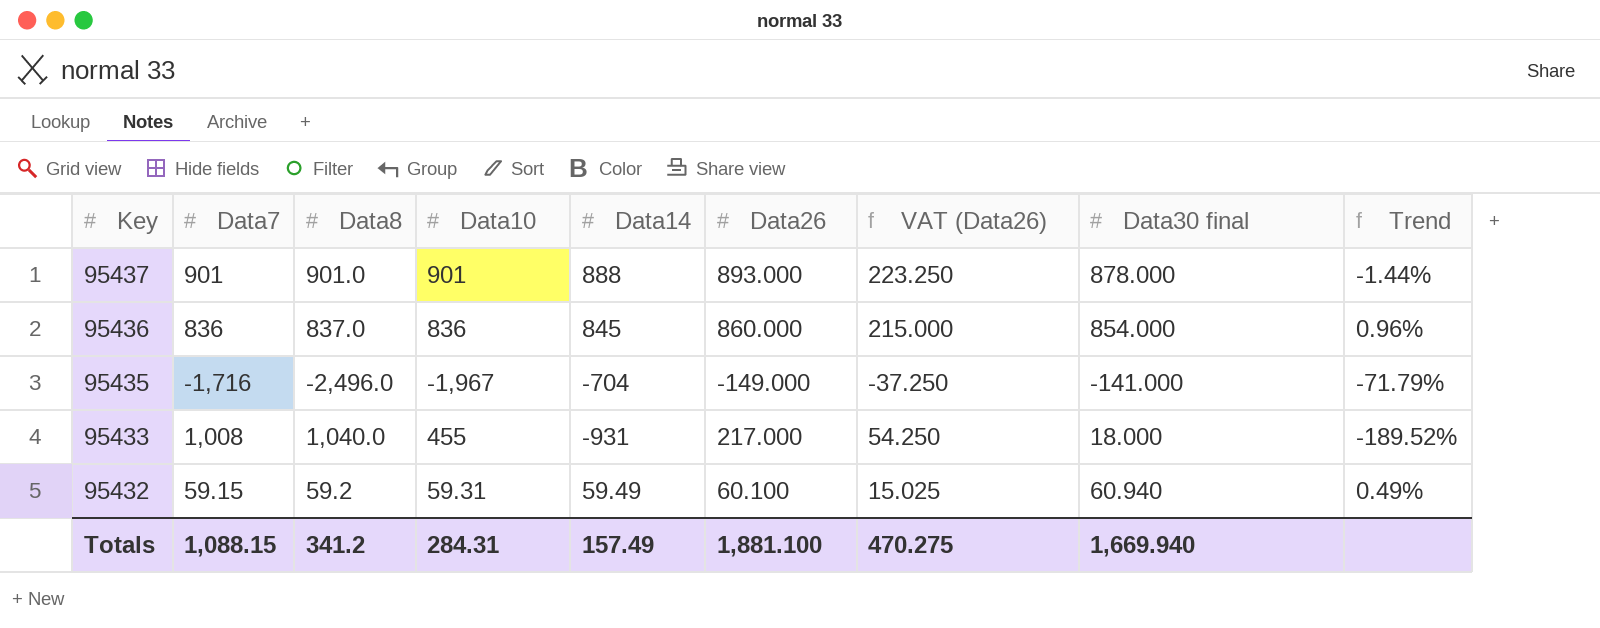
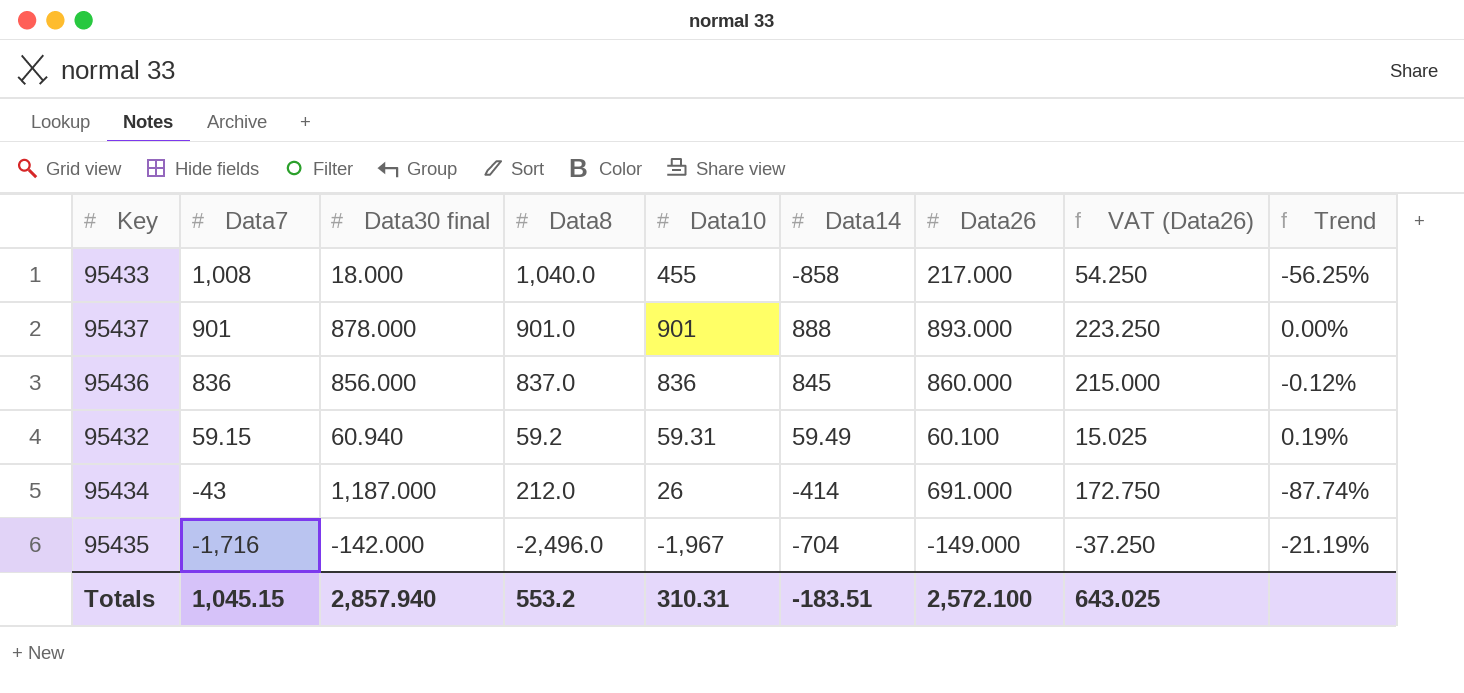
row order: Key descending -> Data7 descending
column Data30 final | position: 8 -> 3
column Trend | formula: ([Data14] - [Data8]) / [Data8] -> ([Data10] - [Data8]) / [Data8]
95433 | Data14: -931 -> -858
95436 | Data30 final: 854.000 -> 856.000
row 95434: none -> -43 | 1,187.000 | 212.0 | 26 | -414 | 691.000 | 172.750 | -87.74%
95435 | Data30 final: -141.000 -> -142.000
Totals | Data7: 1,088.15 -> 1,045.15
Totals | Data30 final: 1,669.940 -> 2,857.940
Totals | Data8: 341.2 -> 553.2
Totals | Data10: 284.31 -> 310.31
Totals | Data14: 157.49 -> -183.51
Totals | Data26: 1,881.100 -> 2,572.100
Totals | VAT (Data26): 470.275 -> 643.025

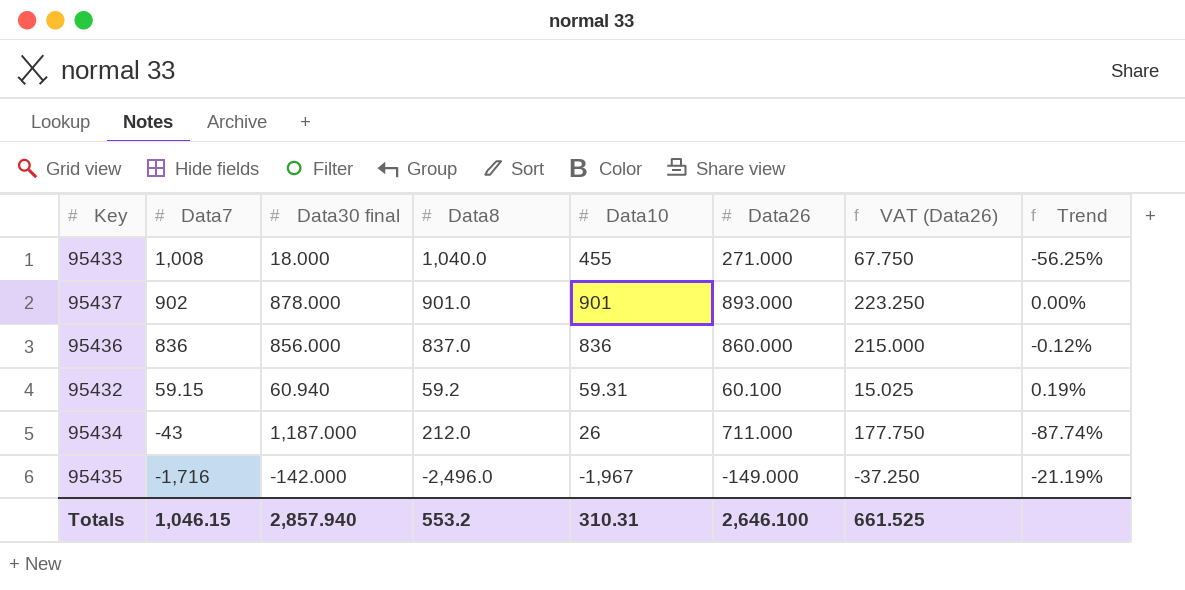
column Data14 | position: 6 -> none
95433 | Data26: 217.000 -> 271.000
95433 | VAT (Data26): 54.250 -> 67.750
95437 | Data7: 901 -> 902
95434 | Data26: 691.000 -> 711.000
95434 | VAT (Data26): 172.750 -> 177.750
Totals | Data7: 1,045.15 -> 1,046.15
Totals | Data26: 2,572.100 -> 2,646.100
Totals | VAT (Data26): 643.025 -> 661.525

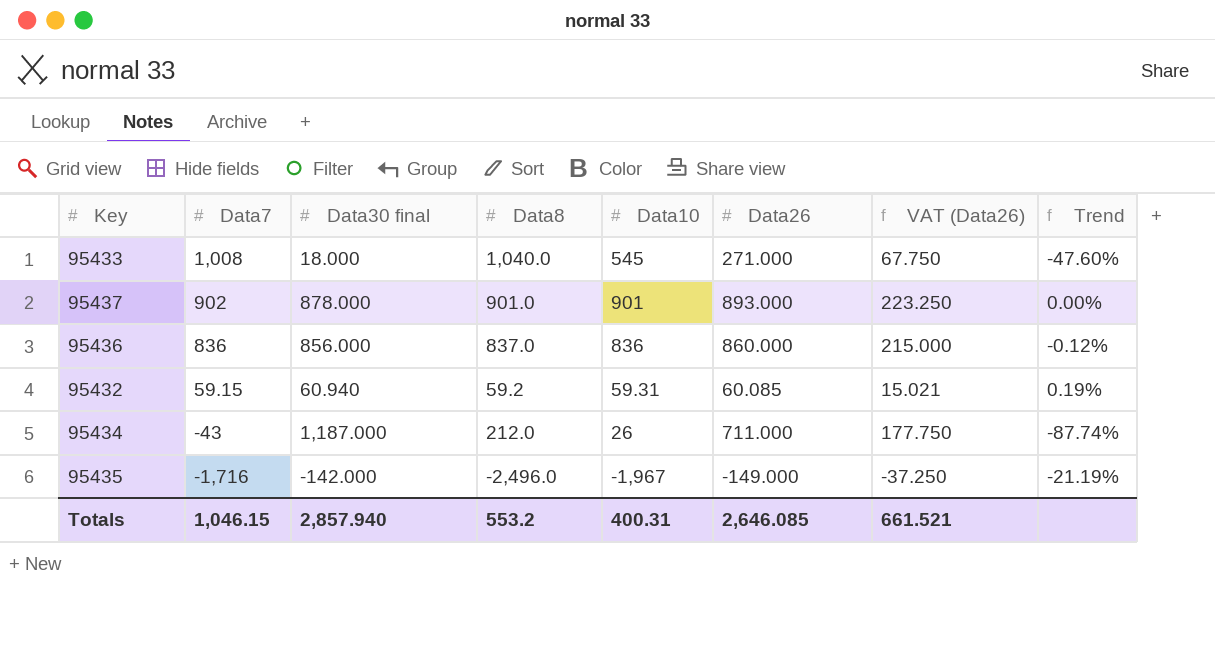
95433 | Data10: 455 -> 545
95433 | Trend: -56.25% -> -47.60%
95432 | Data26: 60.100 -> 60.085
95432 | VAT (Data26): 15.025 -> 15.021
Totals | Data10: 310.31 -> 400.31
Totals | Data26: 2,646.100 -> 2,646.085
Totals | VAT (Data26): 661.525 -> 661.521

